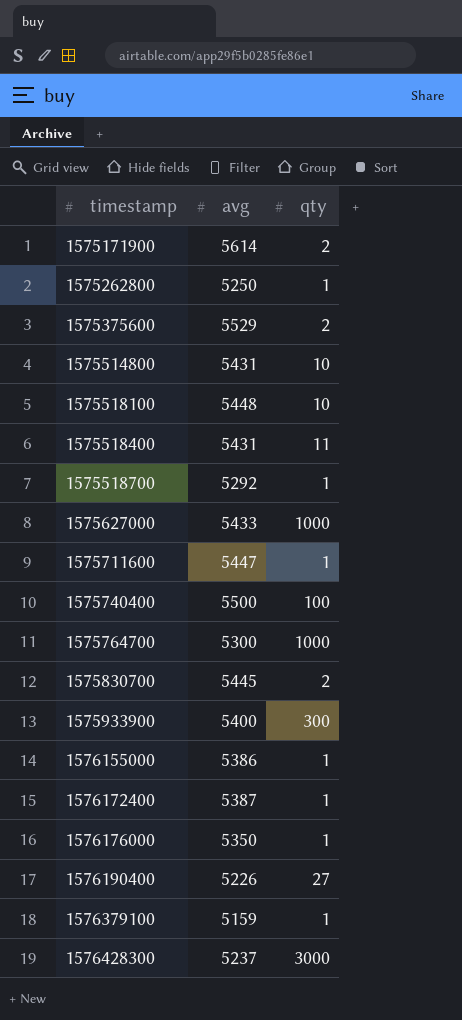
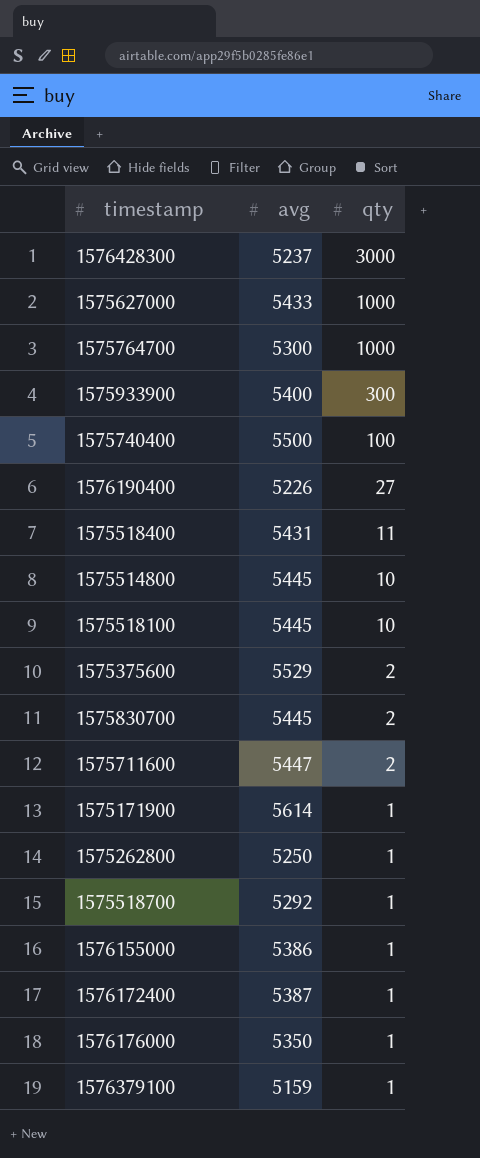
row order: timestamp ascending -> qty descending
1575514800 | avg: 5431 -> 5445
1575518100 | avg: 5448 -> 5445
1575711600 | qty: 1 -> 2
1575171900 | qty: 2 -> 1

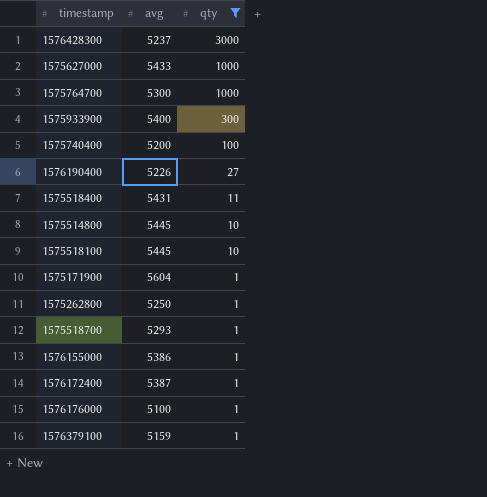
filter: none -> qty != 2
1575740400 | avg: 5500 -> 5200
1575171900 | avg: 5614 -> 5604
1575518700 | avg: 5292 -> 5293
1576176000 | avg: 5350 -> 5100

